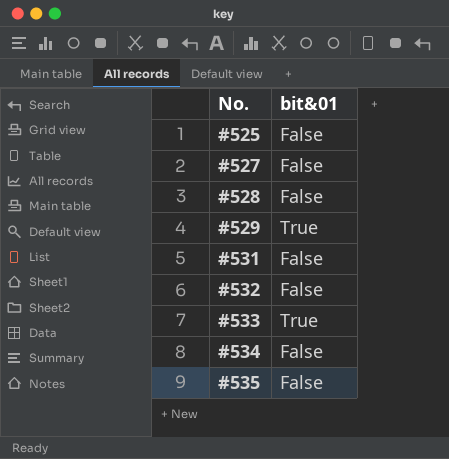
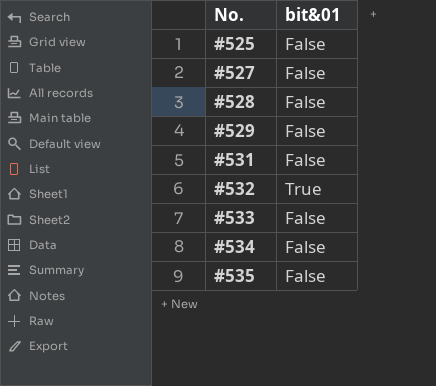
#529 | bit&01: True -> False
#532 | bit&01: False -> True
#533 | bit&01: True -> False

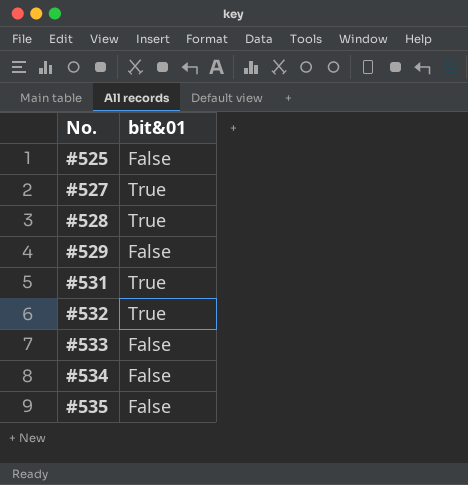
#527 | bit&01: False -> True
#528 | bit&01: False -> True
#531 | bit&01: False -> True

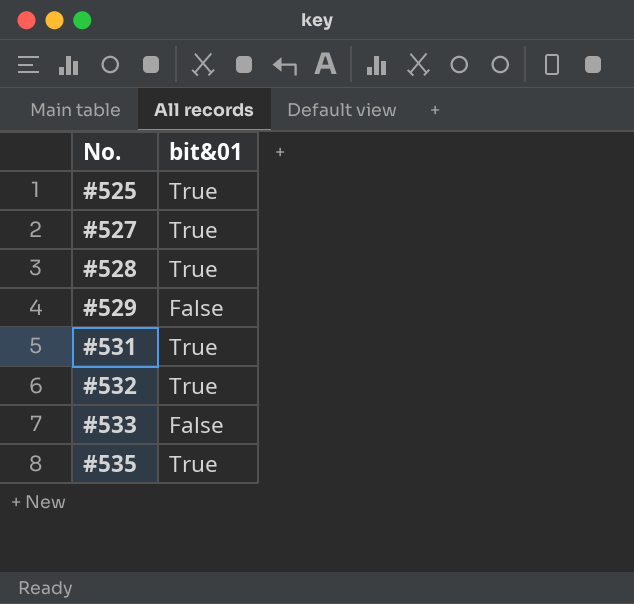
row #534: False -> none
#525 | bit&01: False -> True
#535 | bit&01: False -> True

